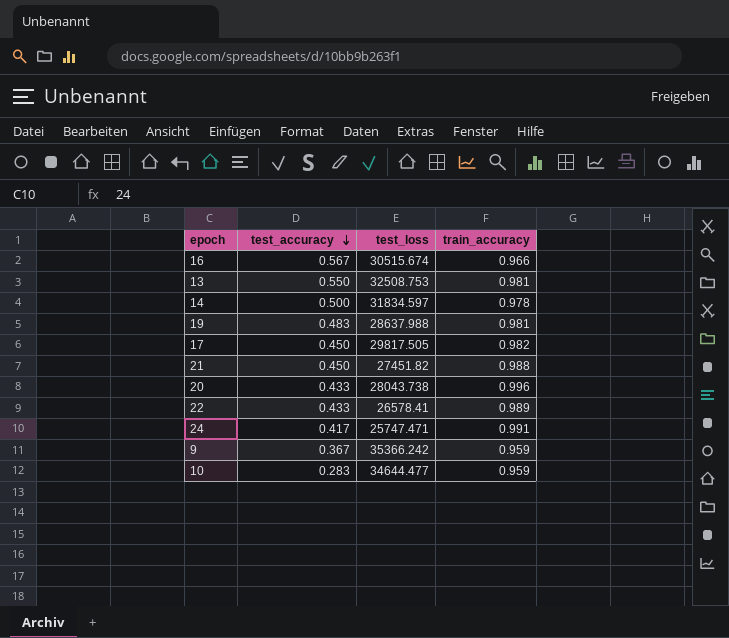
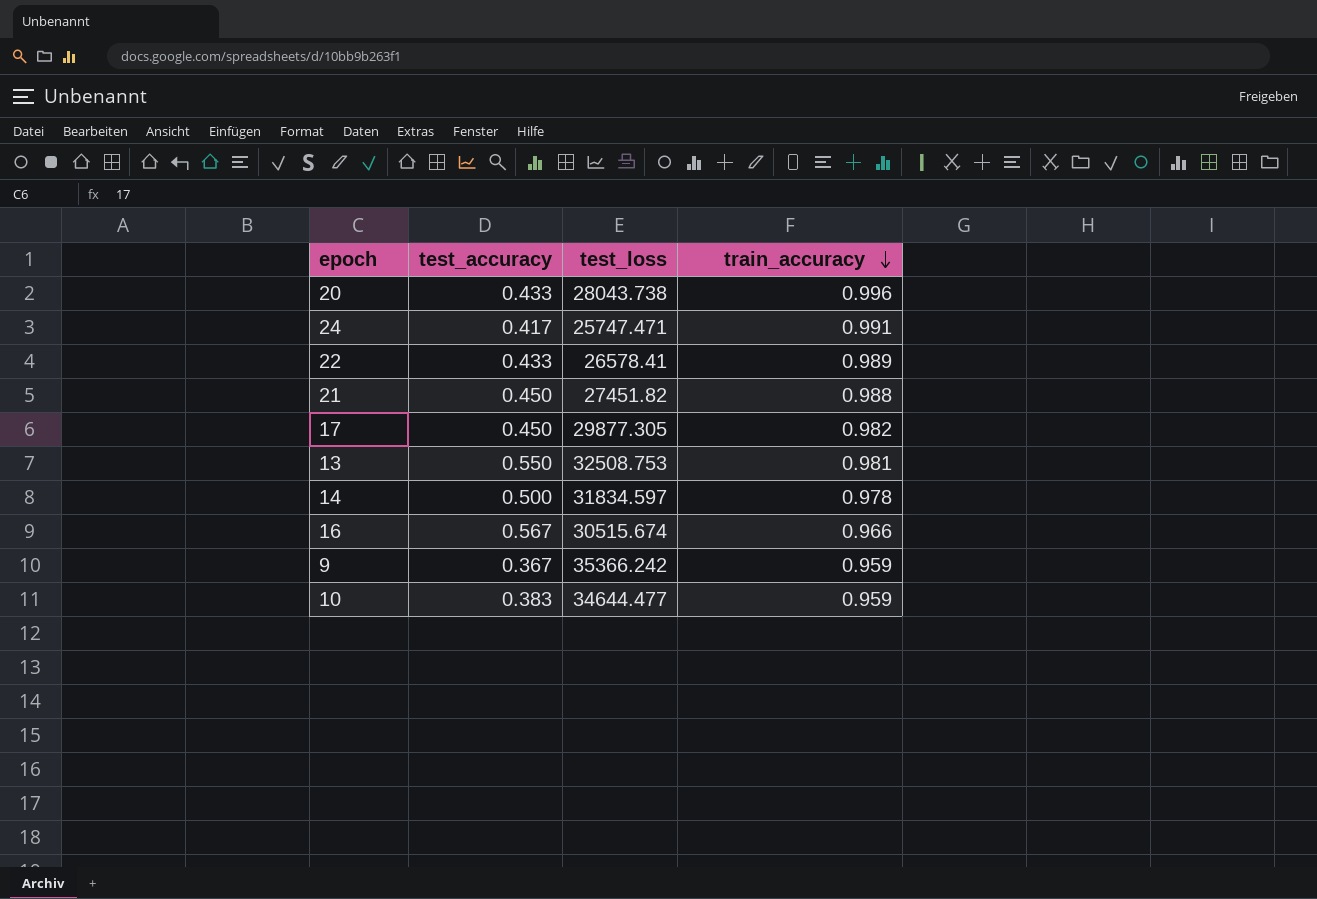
row order: test_accuracy descending -> train_accuracy descending
row 19: 0.483 | 28637.988 | 0.981 -> none
17 | test_loss: 29817.505 -> 29877.305
10 | test_accuracy: 0.283 -> 0.383

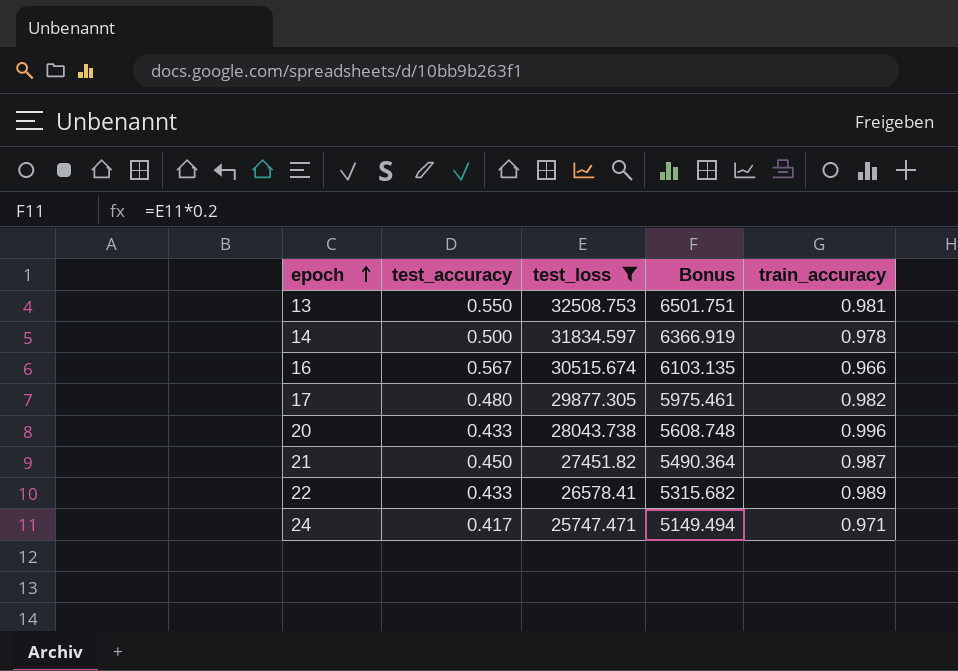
filter: none -> test_loss <= 32508.753
row order: train_accuracy descending -> epoch ascending
column Bonus | formula: none -> [test_loss] * 0.2
17 | test_accuracy: 0.450 -> 0.480
21 | train_accuracy: 0.988 -> 0.987
24 | train_accuracy: 0.991 -> 0.971

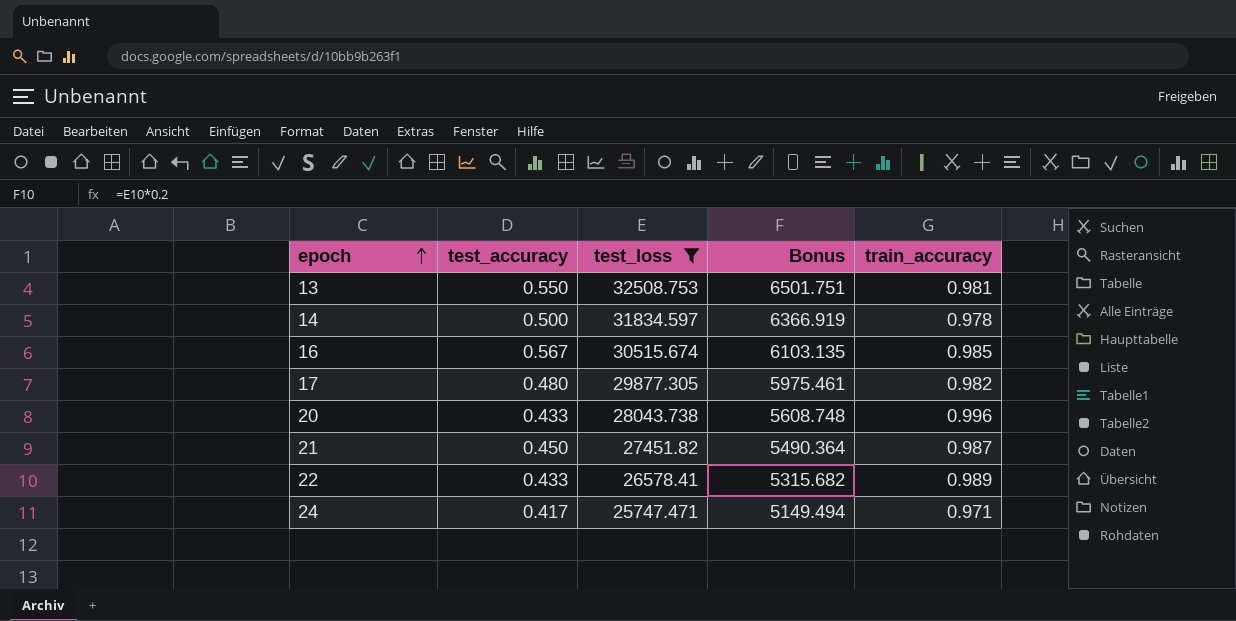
16 | train_accuracy: 0.966 -> 0.985

